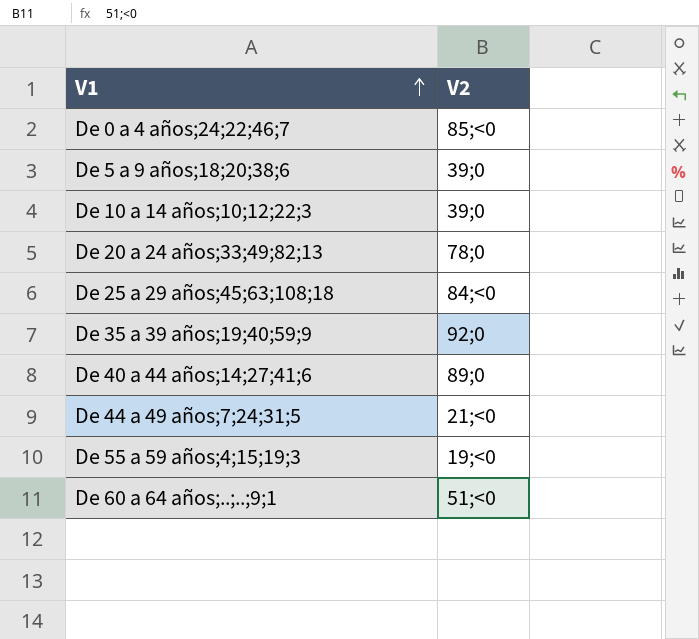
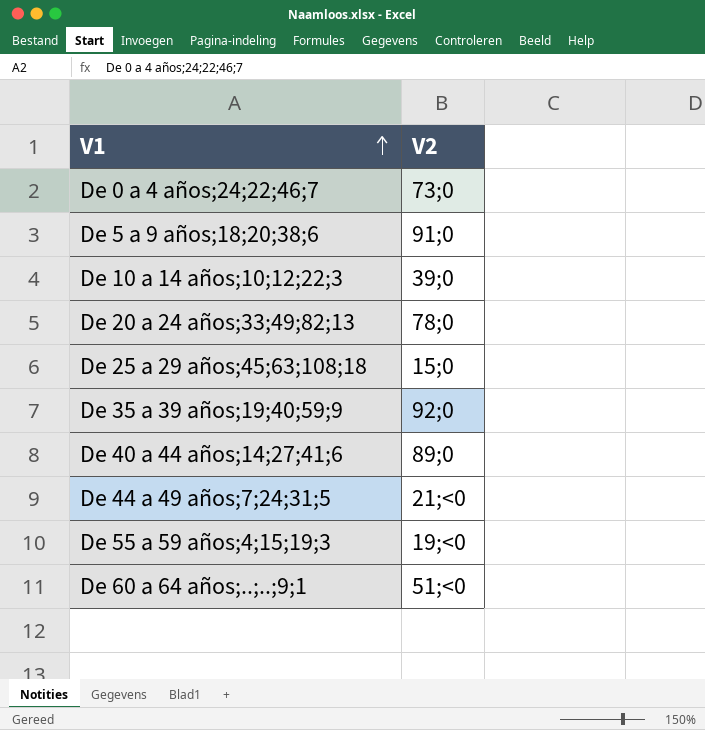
De 0 a 4 años;24;22;46;7 | V2: 85;<0 -> 73;0
De 5 a 9 años;18;20;38;6 | V2: 39;0 -> 91;0
De 25 a 29 años;45;63;108;18 | V2: 84;<0 -> 15;0

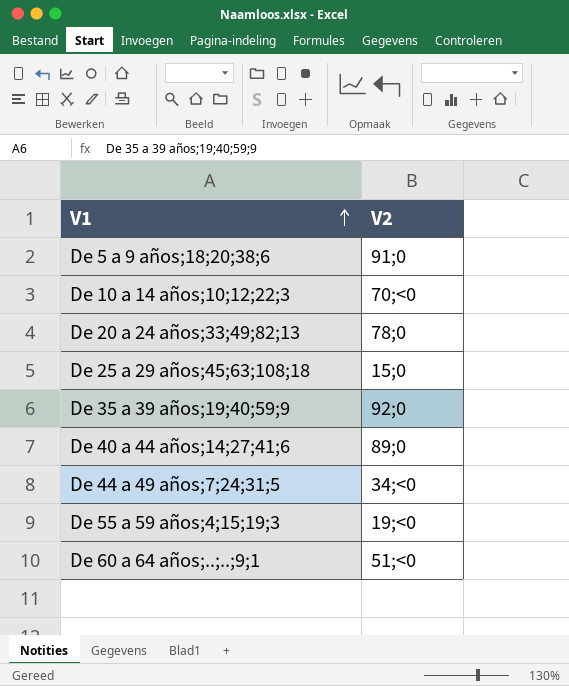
row De 0 a 4 años;24;22;46;7: 73;0 -> none
De 10 a 14 años;10;12;22;3 | V2: 39;0 -> 70;<0
De 44 a 49 años;7;24;31;5 | V2: 21;<0 -> 34;<0

